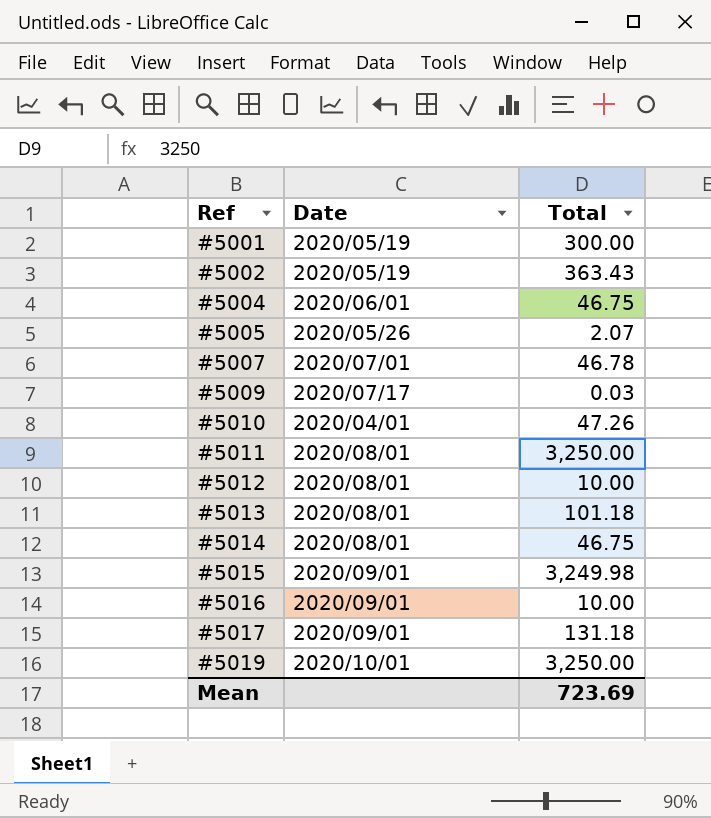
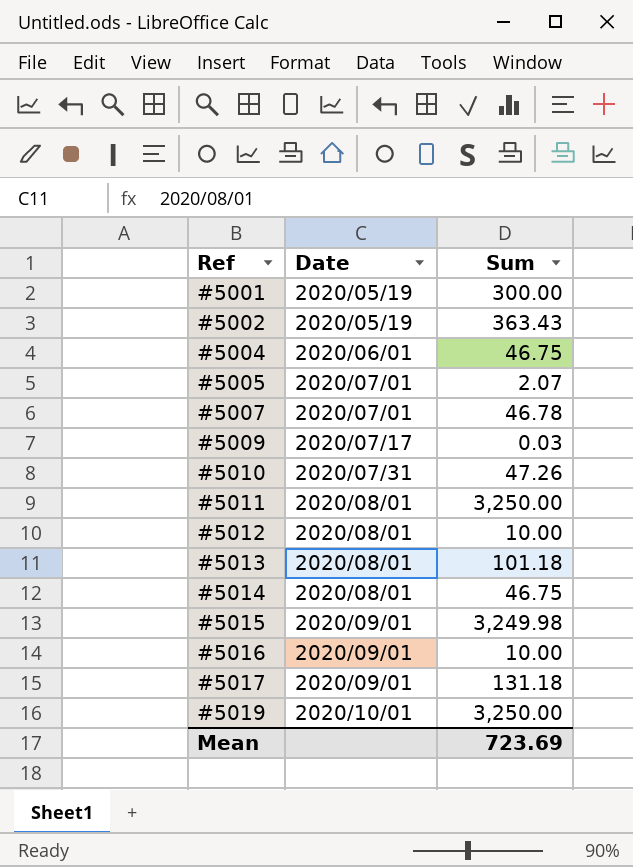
column name: Total -> Sum
#5005 | Date: 2020/05/26 -> 2020/07/01
#5010 | Date: 2020/04/01 -> 2020/07/31

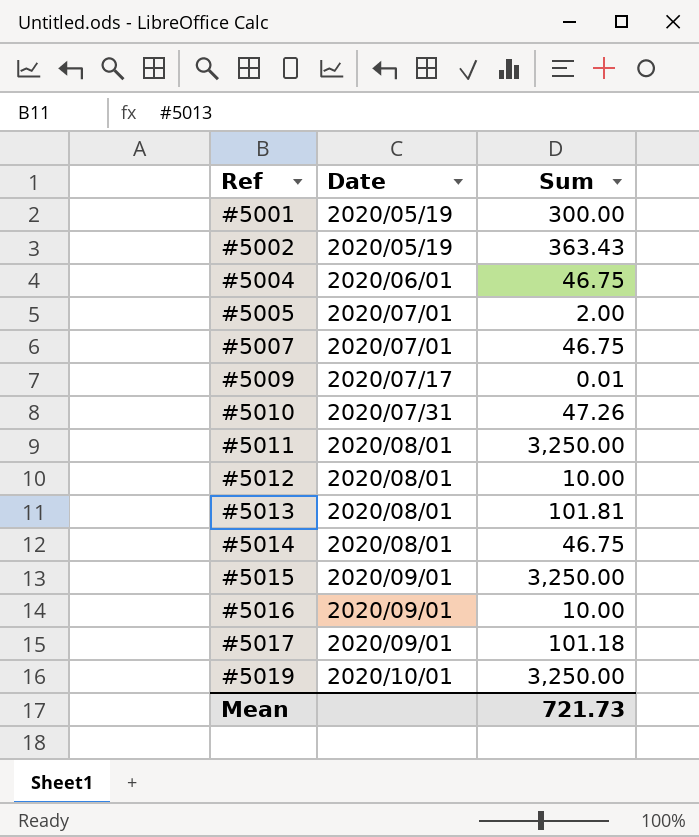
#5005 | Sum: 2.07 -> 2.00
#5007 | Sum: 46.78 -> 46.75
#5009 | Sum: 0.03 -> 0.01
#5013 | Sum: 101.18 -> 101.81
#5015 | Sum: 3,249.98 -> 3,250.00
#5017 | Sum: 131.18 -> 101.18
Mean | Sum: 723.69 -> 721.73

